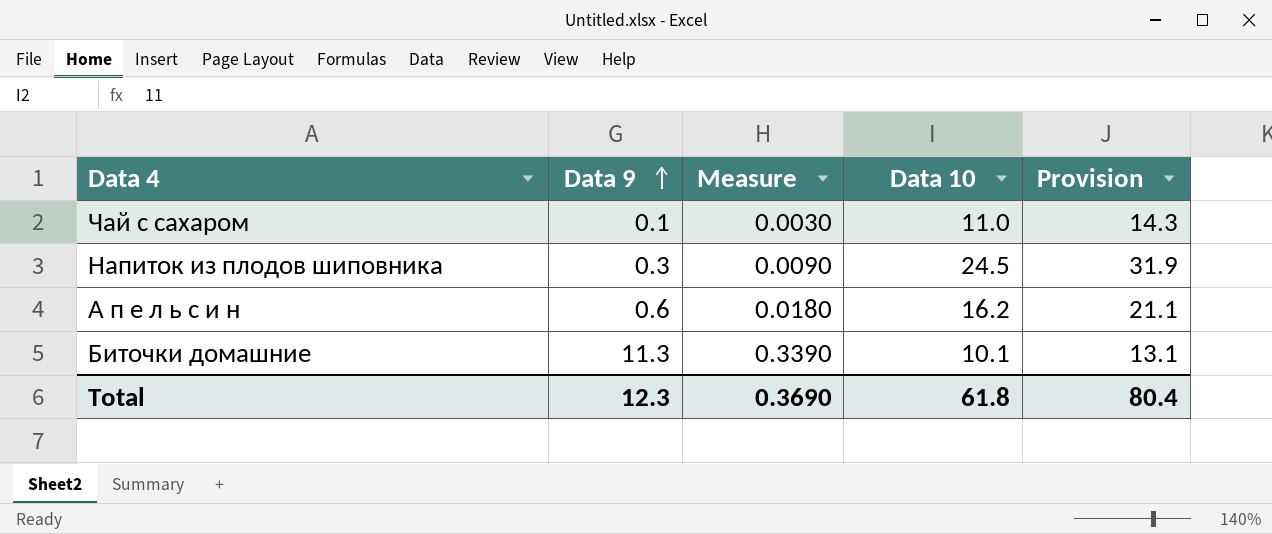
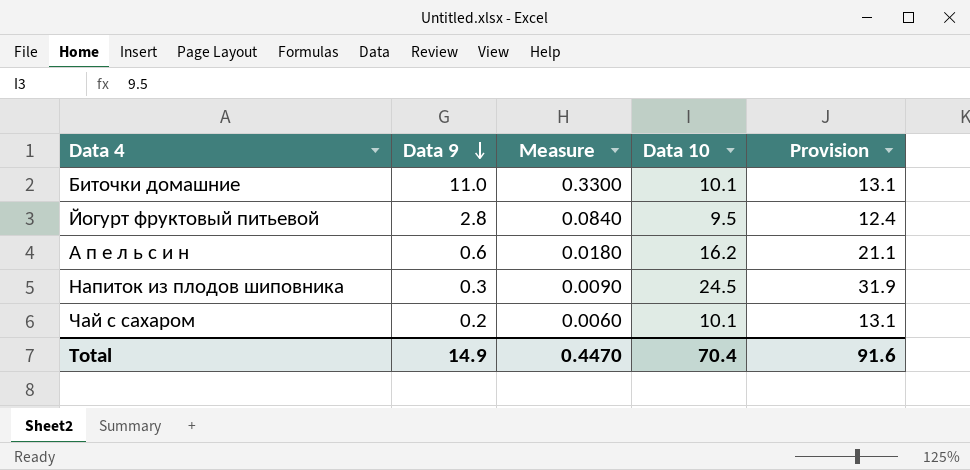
row order: Data 9 ascending -> Data 9 descending
Биточки домашние | Data 9: 11.3 -> 11.0
Биточки домашние | Measure: 0.3390 -> 0.3300
row Йогурт фруктовый питьевой: none -> 2.8 | 0.0840 | 9.5 | 12.4
Чай с сахаром | Data 9: 0.1 -> 0.2
Чай с сахаром | Measure: 0.0030 -> 0.0060
Чай с сахаром | Data 10: 11.0 -> 10.1
Чай с сахаром | Provision: 14.3 -> 13.1
Total | Data 9: 12.3 -> 14.9
Total | Measure: 0.3690 -> 0.4470
Total | Data 10: 61.8 -> 70.4
Total | Provision: 80.4 -> 91.6

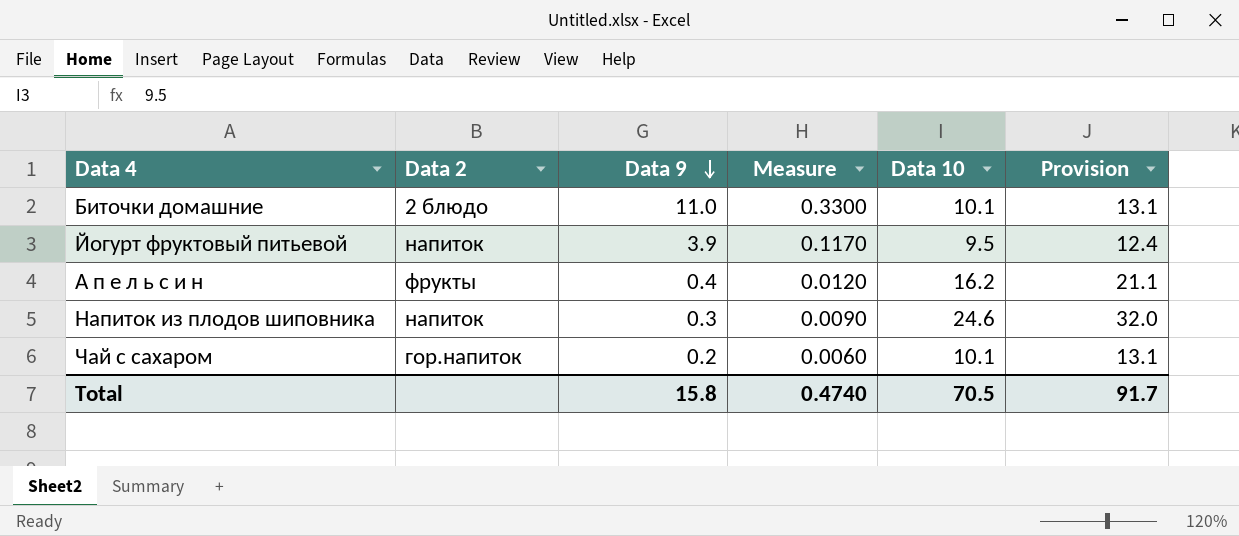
column Data 2 | position: none -> 2
Йогурт фруктовый питьевой | Data 9: 2.8 -> 3.9
Йогурт фруктовый питьевой | Measure: 0.0840 -> 0.1170
А п е л ь с и н | Data 9: 0.6 -> 0.4
А п е л ь с и н | Measure: 0.0180 -> 0.0120
Напиток из плодов шиповника | Data 10: 24.5 -> 24.6
Напиток из плодов шиповника | Provision: 31.9 -> 32.0
Total | Data 9: 14.9 -> 15.8
Total | Measure: 0.4470 -> 0.4740
Total | Data 10: 70.4 -> 70.5
Total | Provision: 91.6 -> 91.7

